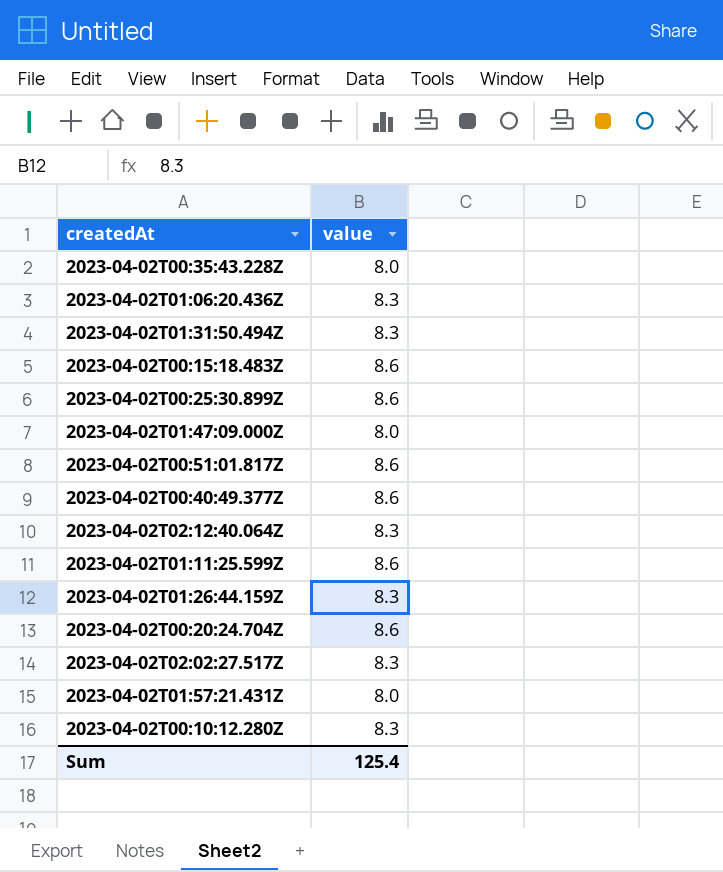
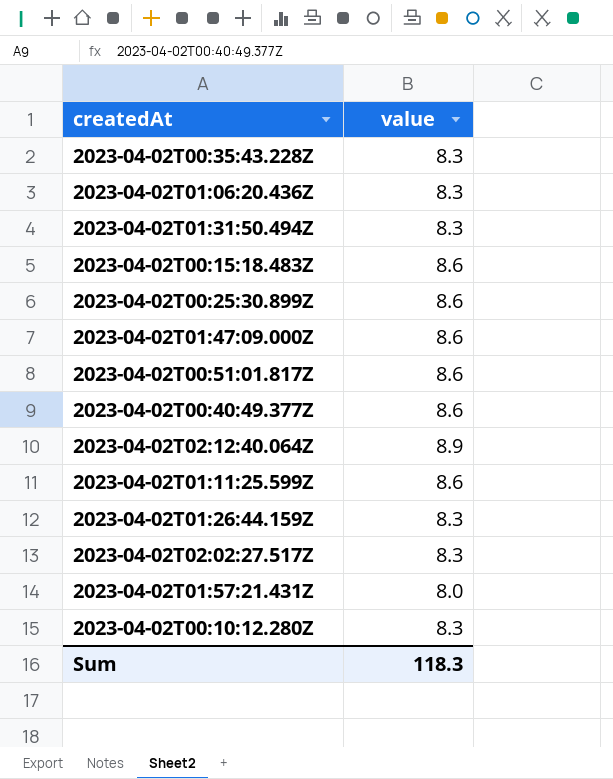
row 2023-04-02T00:20:24.704Z: 8.6 -> none
2023-04-02T00:35:43.228Z | value: 8.0 -> 8.3
2023-04-02T01:47:09.000Z | value: 8.0 -> 8.6
2023-04-02T02:12:40.064Z | value: 8.3 -> 8.9
Sum | value: 125.4 -> 118.3

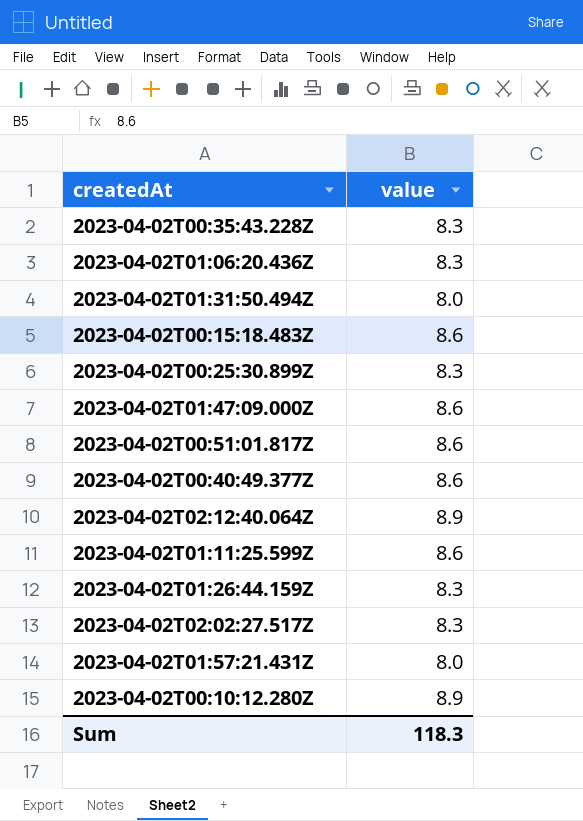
2023-04-02T01:31:50.494Z | value: 8.3 -> 8.0
2023-04-02T00:25:30.899Z | value: 8.6 -> 8.3
2023-04-02T00:10:12.280Z | value: 8.3 -> 8.9

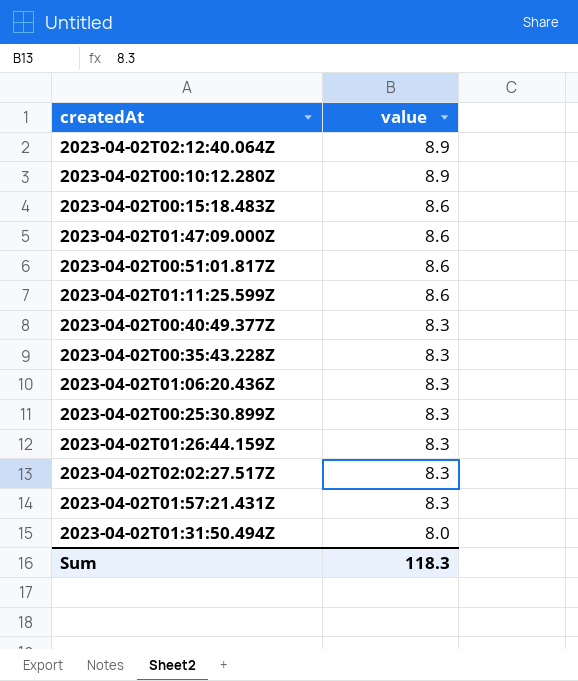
row order: none -> value descending
2023-04-02T00:40:49.377Z | value: 8.6 -> 8.3
2023-04-02T01:57:21.431Z | value: 8.0 -> 8.3

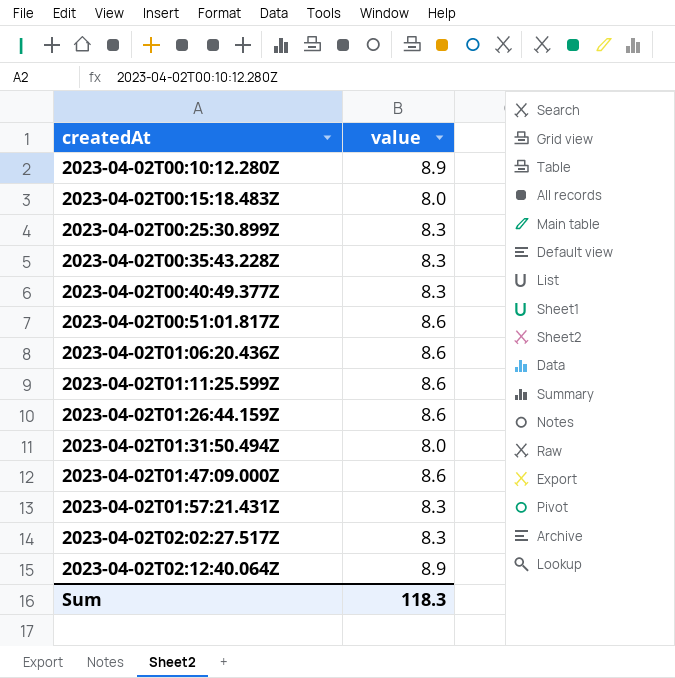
row order: value descending -> createdAt ascending
2023-04-02T00:15:18.483Z | value: 8.6 -> 8.0
2023-04-02T01:06:20.436Z | value: 8.3 -> 8.6
2023-04-02T01:26:44.159Z | value: 8.3 -> 8.6

